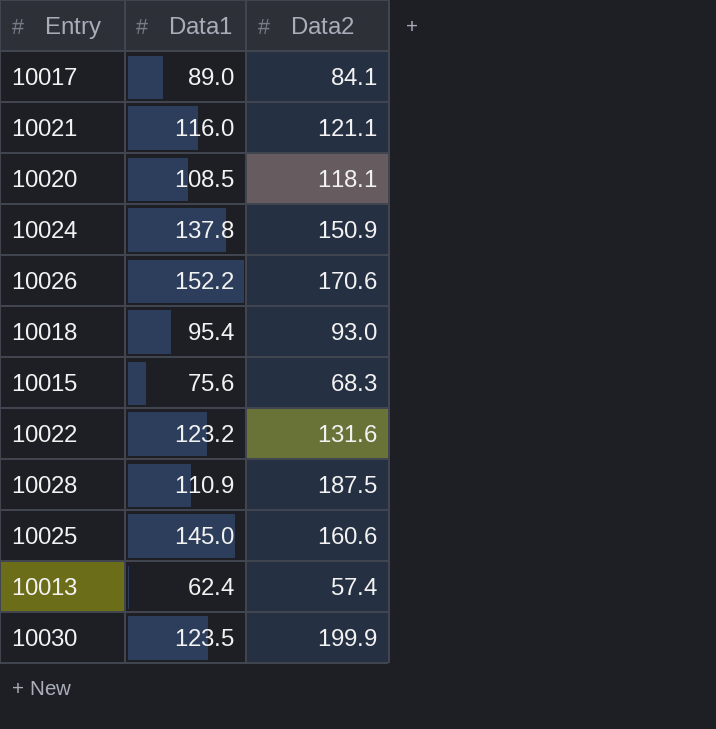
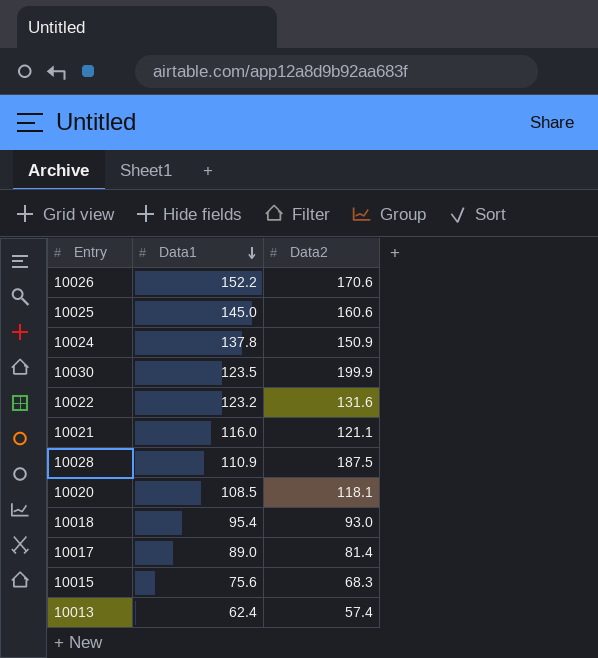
row order: none -> Data1 descending
10017 | Data2: 84.1 -> 81.4

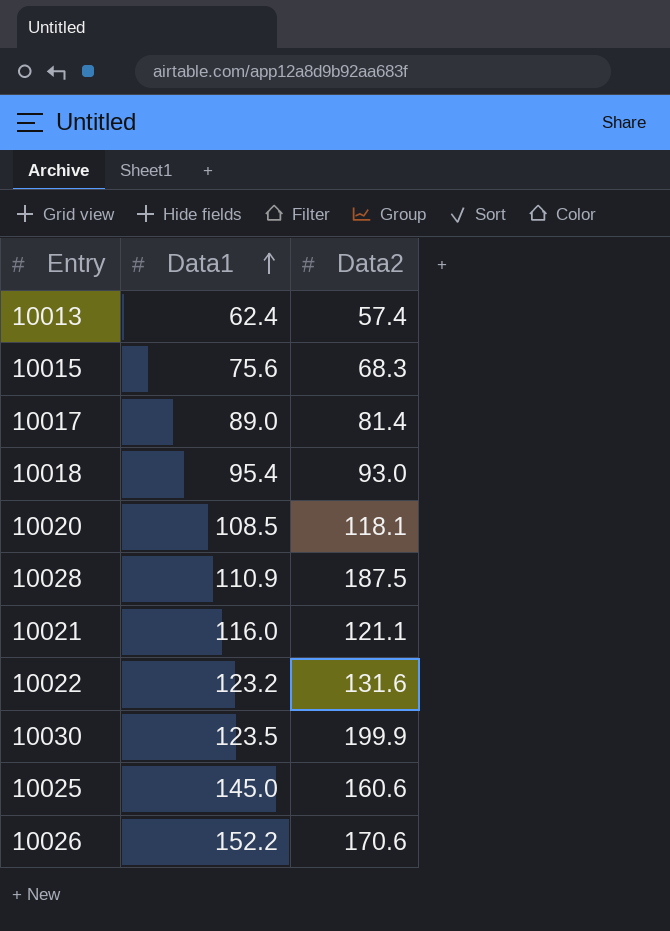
row order: Data1 descending -> Data1 ascending
row 10024: 137.8 | 150.9 -> none

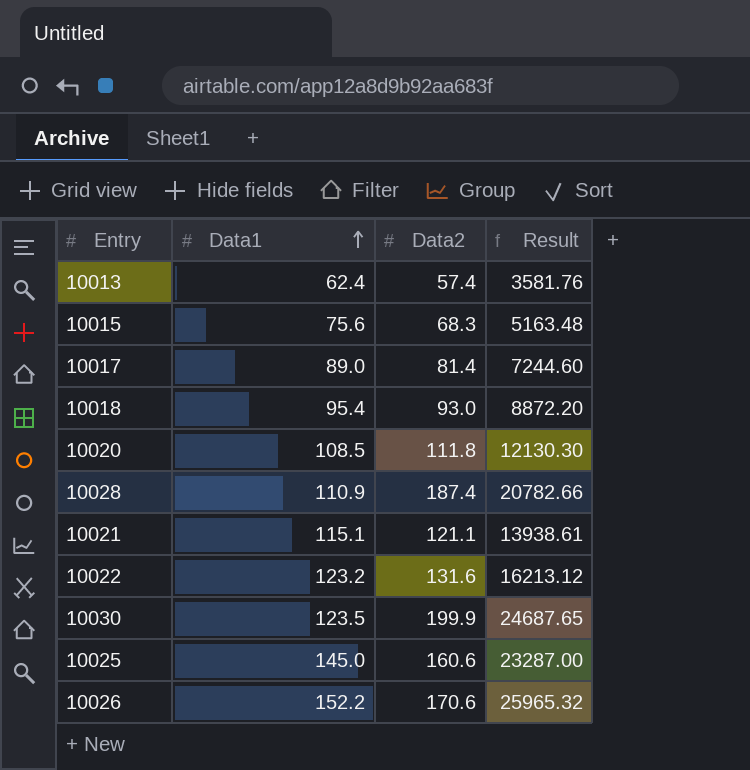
column Result | formula: none -> [Data1] * [Data2]
10020 | Data2: 118.1 -> 111.8
10028 | Data2: 187.5 -> 187.4
10021 | Data1: 116.0 -> 115.1

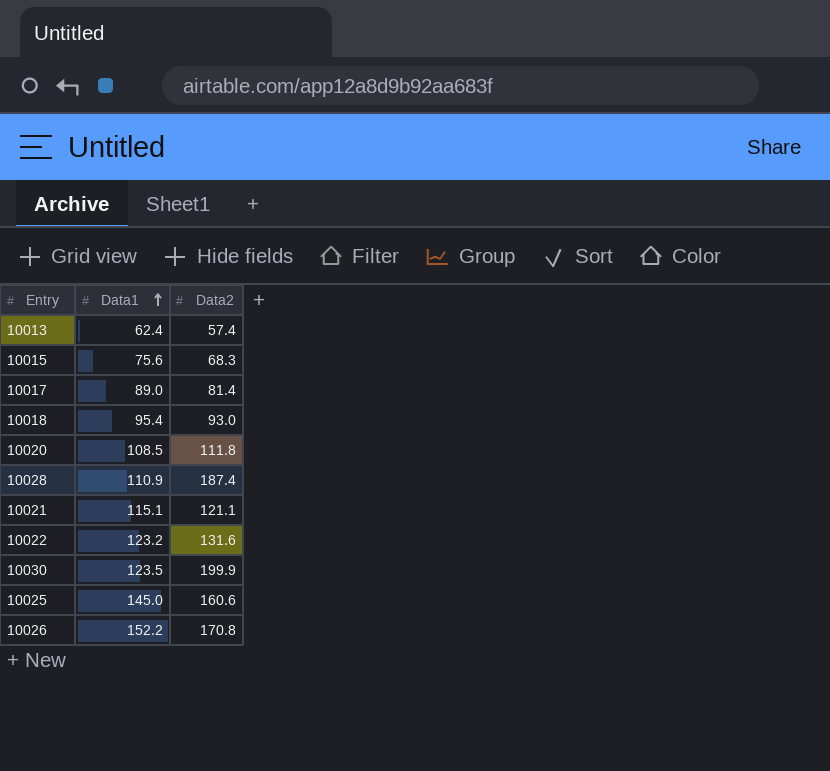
column Result | formula: [Data1] * [Data2] -> none
10026 | Data2: 170.6 -> 170.8

